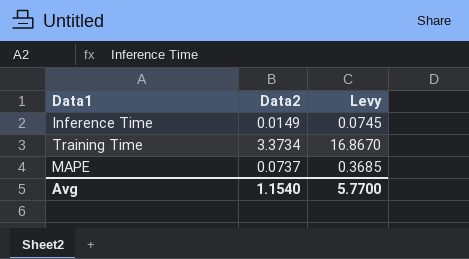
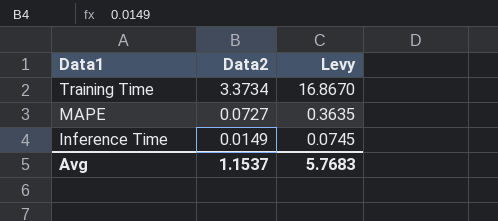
row order: none -> Data1 descending
MAPE | Data2: 0.0737 -> 0.0727
MAPE | Levy: 0.3685 -> 0.3635
Avg | Data2: 1.1540 -> 1.1537
Avg | Levy: 5.7700 -> 5.7683

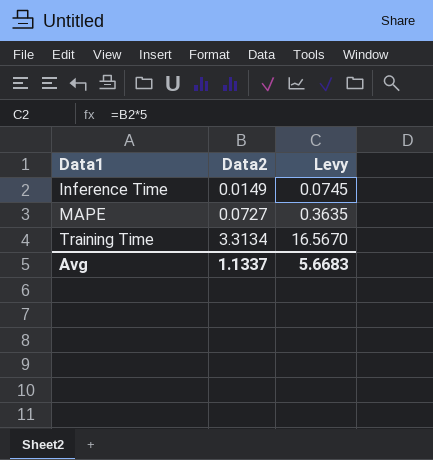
row order: Data1 descending -> Data1 ascending
Training Time | Data2: 3.3734 -> 3.3134
Training Time | Levy: 16.8670 -> 16.5670
Avg | Data2: 1.1537 -> 1.1337
Avg | Levy: 5.7683 -> 5.6683

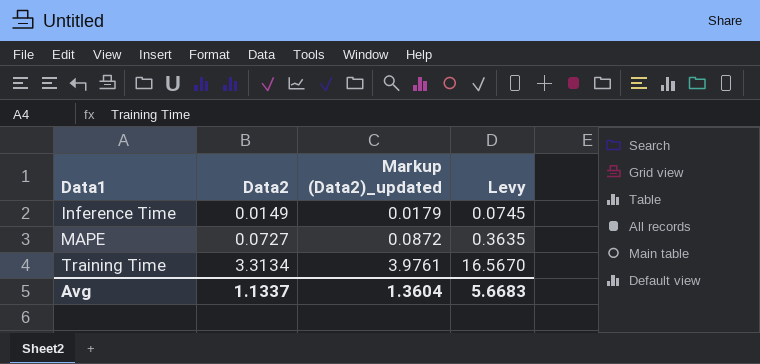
column Markup (Data2)_updated | formula: none -> [Data2] * 1.2

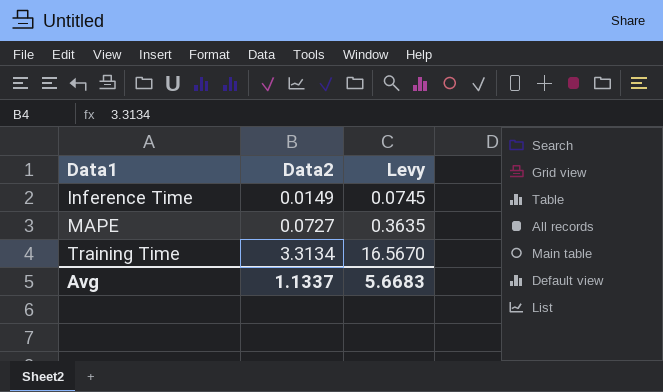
column Markup (Data2)_updated | formula: [Data2] * 1.2 -> none

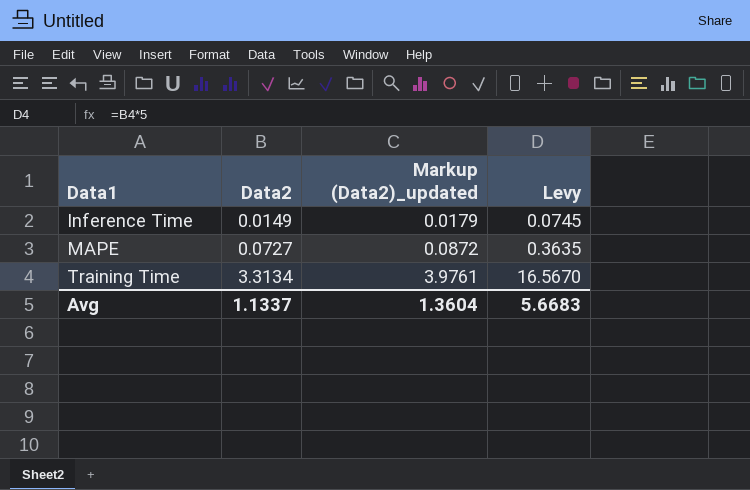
column Markup (Data2)_updated | formula: none -> [Data2] * 1.2

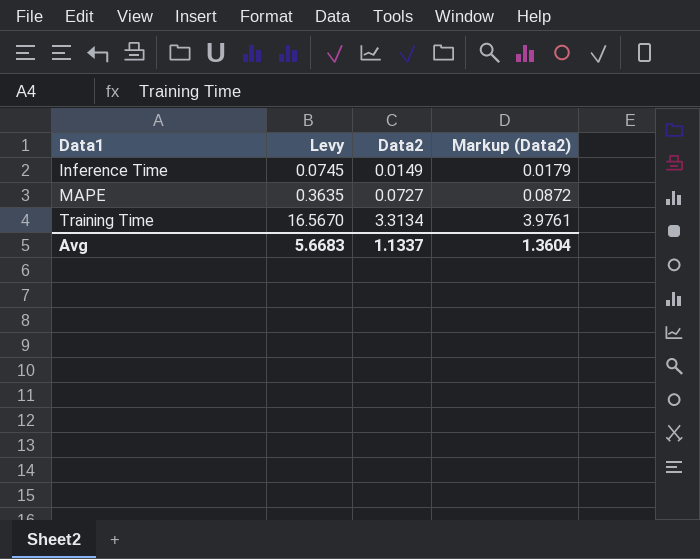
column Levy | position: 4 -> 2
column name: Markup (Data2)_updated -> Markup (Data2)

